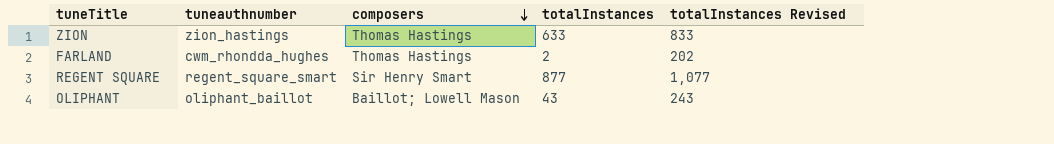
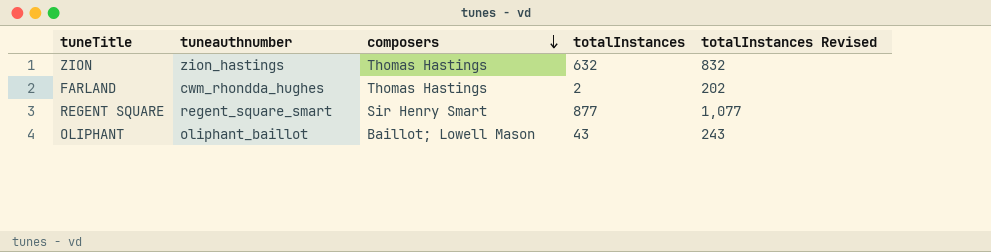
ZION | totalInstances: 633 -> 632
ZION | totalInstances Revised: 833 -> 832

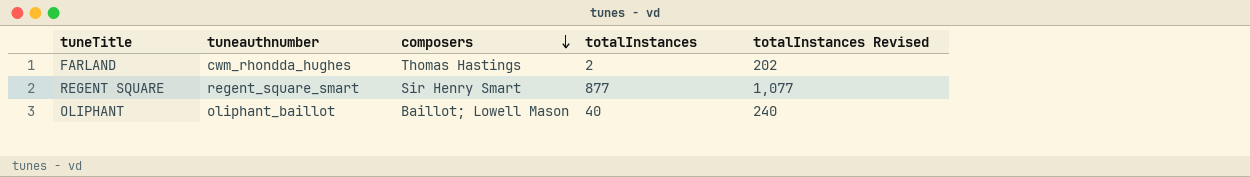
row ZION: zion_hastings | Thomas Hastings | 632 | 832 -> none
OLIPHANT | totalInstances: 43 -> 40
OLIPHANT | totalInstances Revised: 243 -> 240

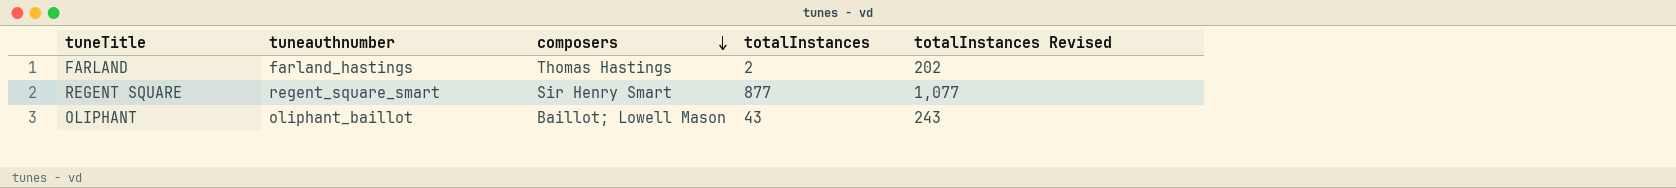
FARLAND | tuneauthnumber: cwm_rhondda_hughes -> farland_hastings
OLIPHANT | totalInstances: 40 -> 43
OLIPHANT | totalInstances Revised: 240 -> 243

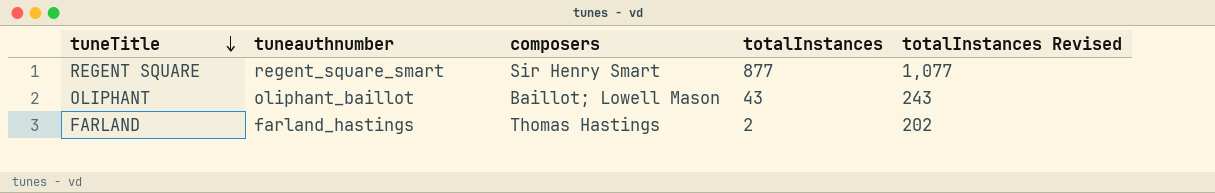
row order: composers descending -> tuneTitle descending

